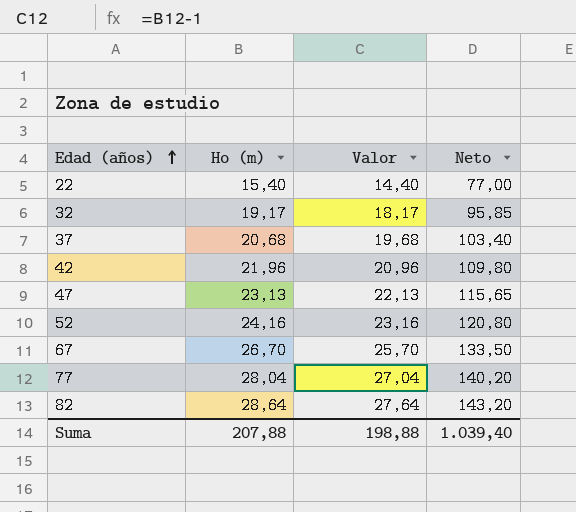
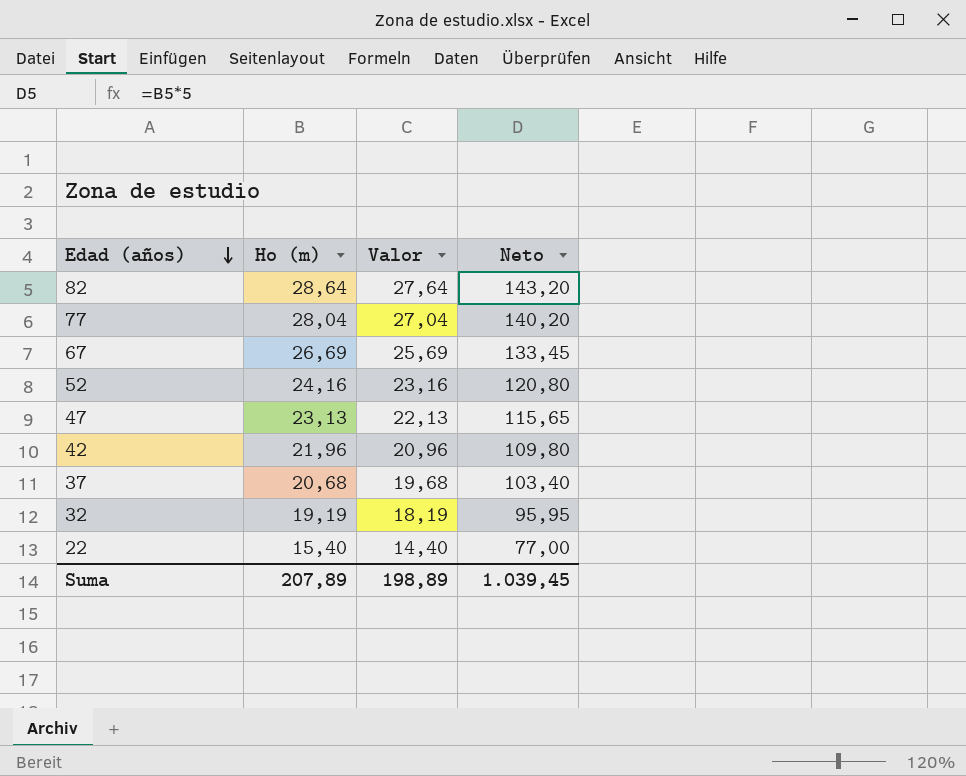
row order: Edad (años) ascending -> Edad (años) descending
67 | Ho (m): 26,70 -> 26,69
67 | Valor: 25,70 -> 25,69
67 | Neto: 133,50 -> 133,45
32 | Ho (m): 19,17 -> 19,19
32 | Valor: 18,17 -> 18,19
32 | Neto: 95,85 -> 95,95
Suma | Ho (m): 207,88 -> 207,89
Suma | Valor: 198,88 -> 198,89
Suma | Neto: 1.039,40 -> 1.039,45

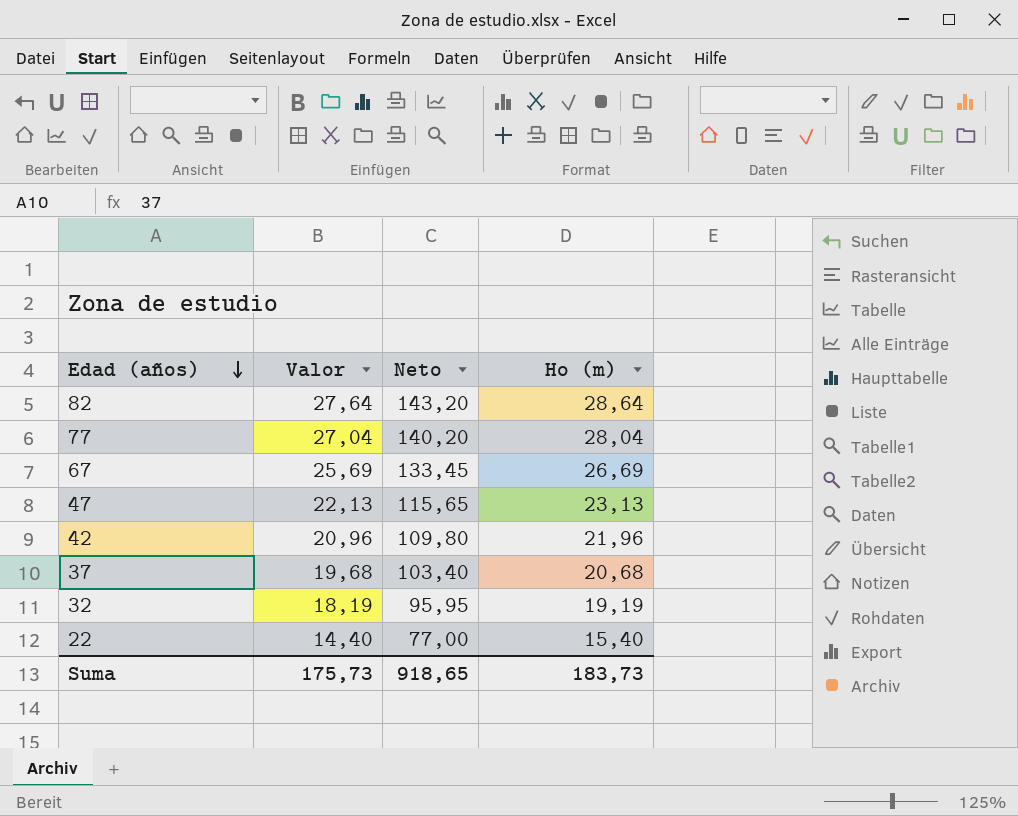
column Ho (m) | position: 2 -> 4
row 52: 24,16 | 23,16 | 120,80 -> none
Suma | Valor: 198,89 -> 175,73
Suma | Neto: 1.039,45 -> 918,65
Suma | Ho (m): 207,89 -> 183,73

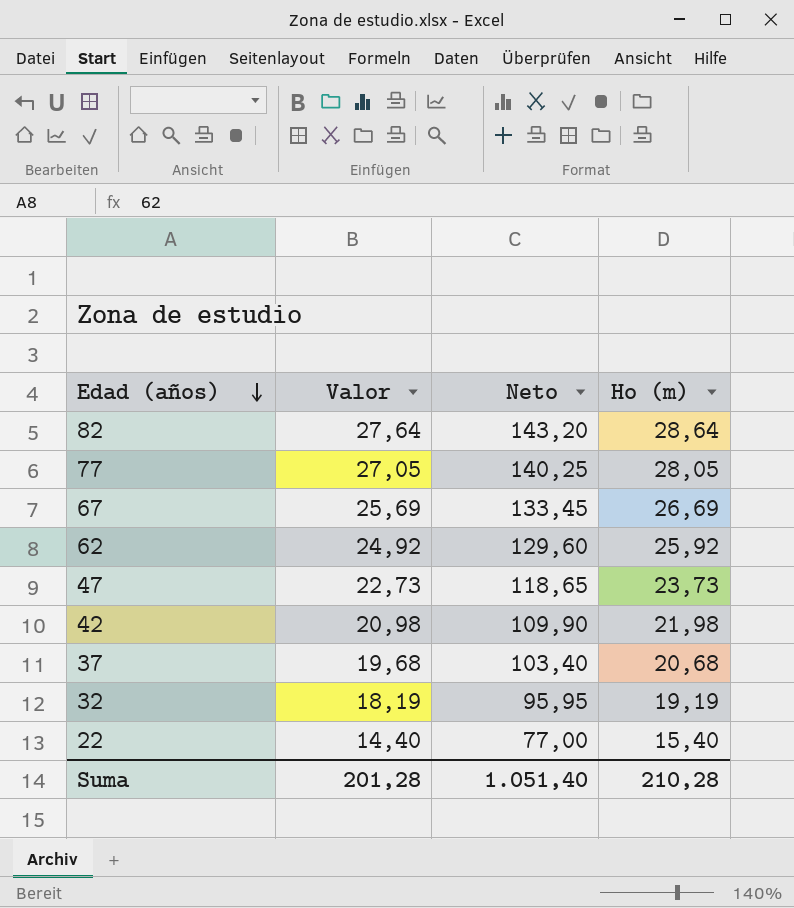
77 | Valor: 27,04 -> 27,05
77 | Neto: 140,20 -> 140,25
77 | Ho (m): 28,04 -> 28,05
row 62: none -> 24,92 | 129,60 | 25,92
47 | Valor: 22,13 -> 22,73
47 | Neto: 115,65 -> 118,65
47 | Ho (m): 23,13 -> 23,73
42 | Valor: 20,96 -> 20,98
42 | Neto: 109,80 -> 109,90
42 | Ho (m): 21,96 -> 21,98
Suma | Valor: 175,73 -> 201,28
Suma | Neto: 918,65 -> 1.051,40
Suma | Ho (m): 183,73 -> 210,28

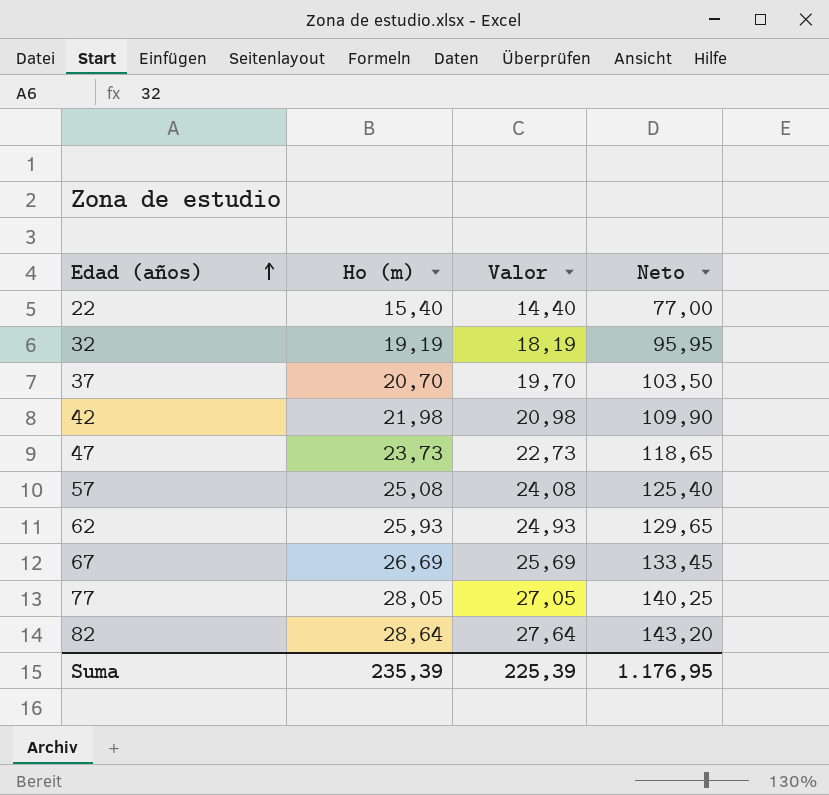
row order: Edad (años) descending -> Edad (años) ascending
column Ho (m) | position: 4 -> 2
37 | Ho (m): 20,68 -> 20,70
37 | Valor: 19,68 -> 19,70
37 | Neto: 103,40 -> 103,50
row 57: none -> 25,08 | 24,08 | 125,40
62 | Ho (m): 25,92 -> 25,93
62 | Valor: 24,92 -> 24,93
62 | Neto: 129,60 -> 129,65
Suma | Ho (m): 210,28 -> 235,39
Suma | Valor: 201,28 -> 225,39
Suma | Neto: 1.051,40 -> 1.176,95

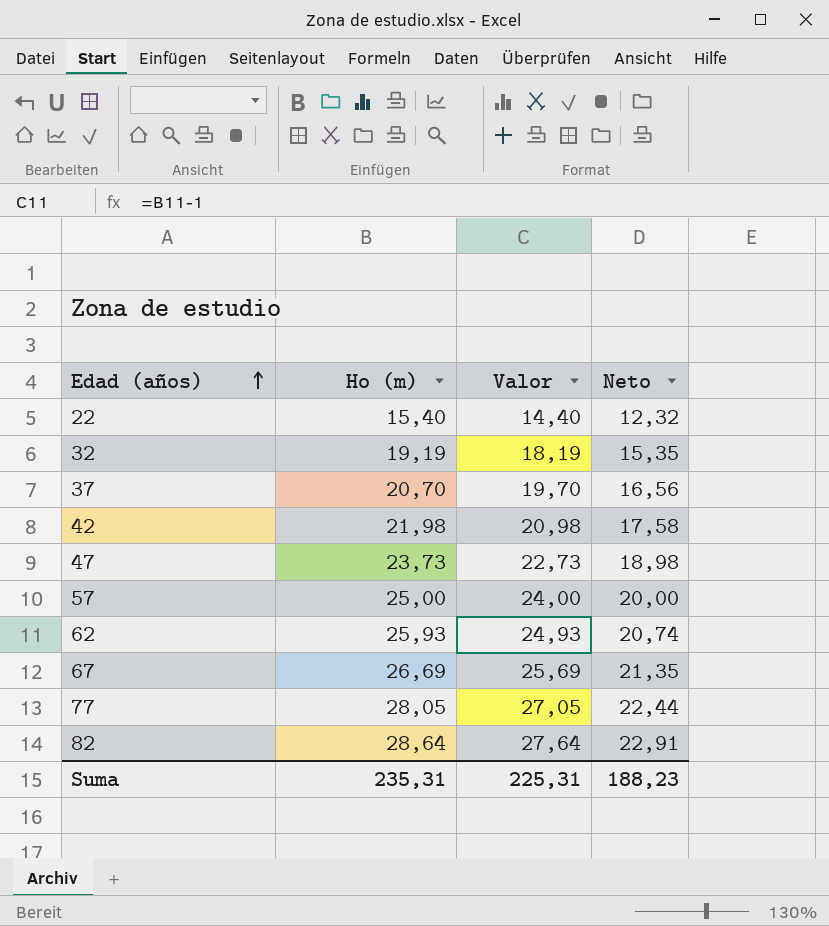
column Neto | formula: [Ho (m)] * 5 -> [Ho (m)] * 0,8
57 | Ho (m): 25,08 -> 25,00
57 | Valor: 24,08 -> 24,00
Suma | Ho (m): 235,39 -> 235,31
Suma | Valor: 225,39 -> 225,31
Suma | Neto: 1.176,95 -> 188,23

